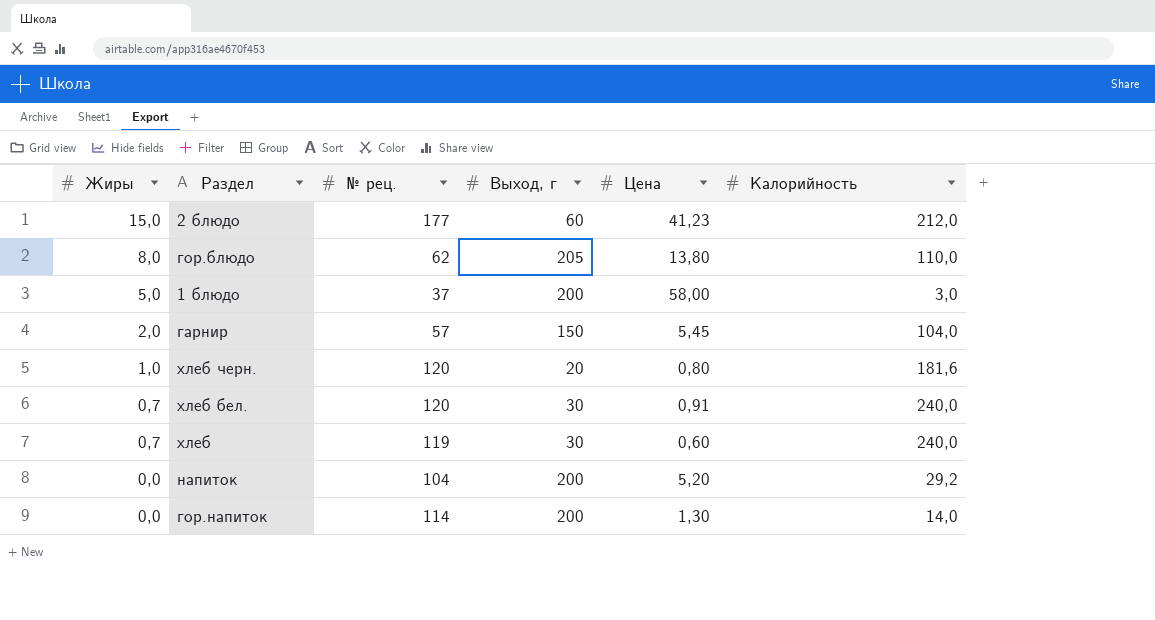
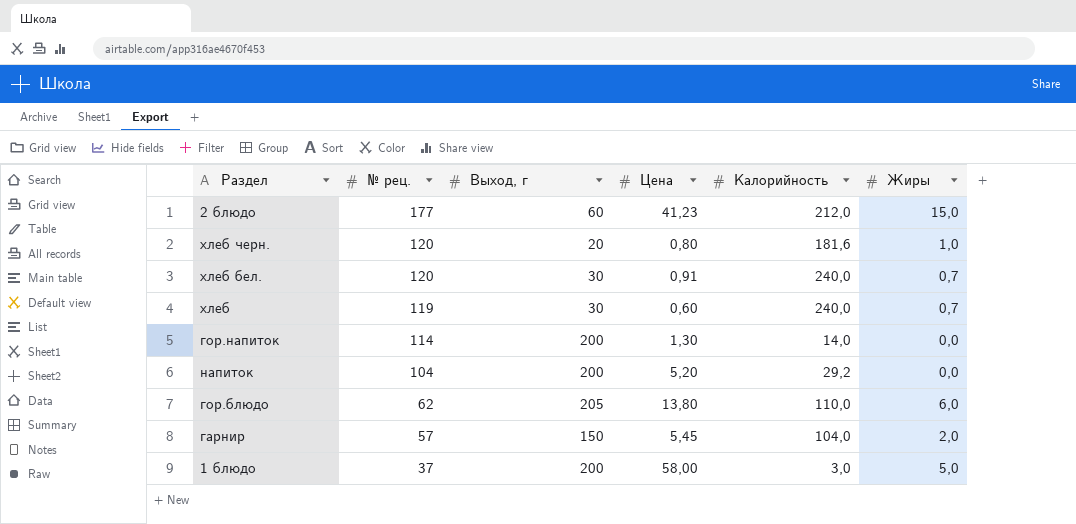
row order: Жиры descending -> № рец. descending
column Жиры | position: 1 -> 6
гор.блюдо | Жиры: 8,0 -> 6,0

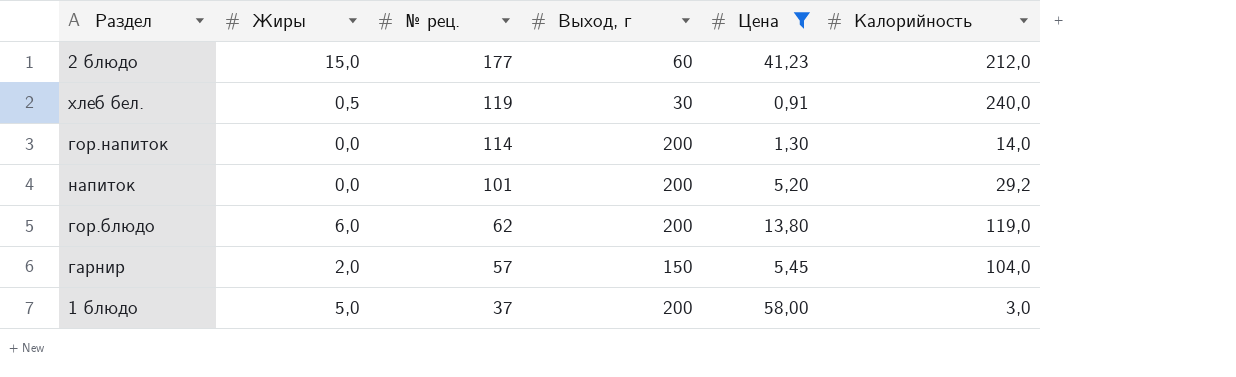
filter: none -> Цена >= 0,91
column Жиры | position: 6 -> 2
хлеб бел. | Жиры: 0,7 -> 0,5
хлеб бел. | № рец.: 120 -> 119
напиток | № рец.: 104 -> 101
гор.блюдо | Выход, г: 205 -> 200
гор.блюдо | Калорийность: 110,0 -> 119,0

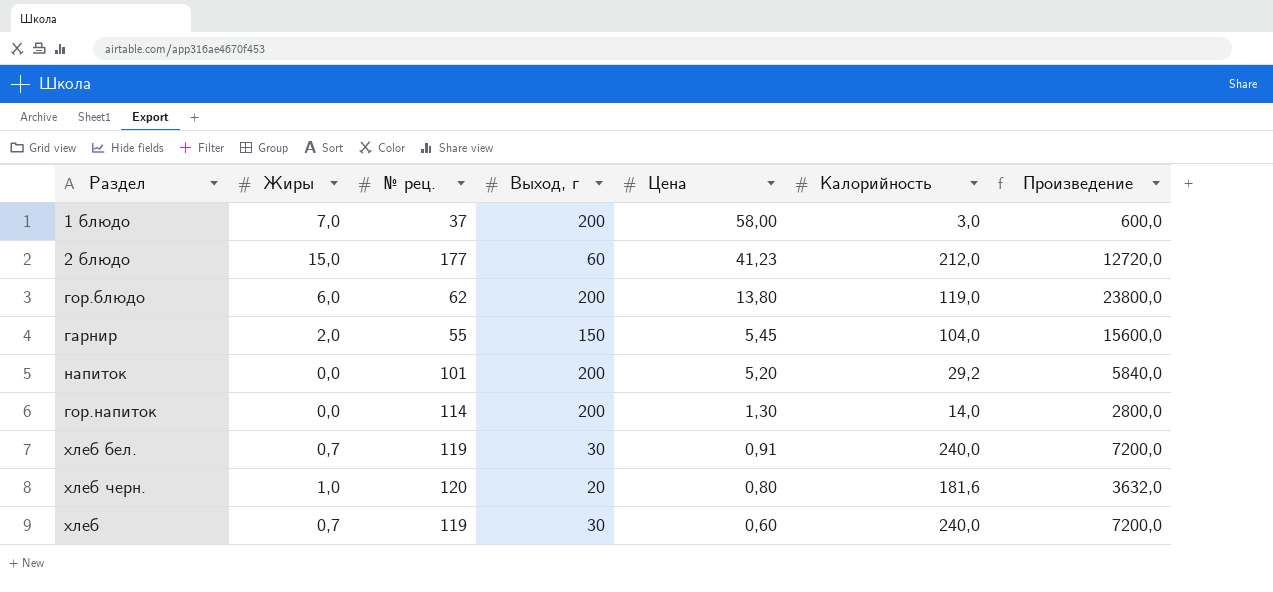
filter: Цена >= 0,91 -> none
row order: № рец. descending -> Цена descending
column Произведение | formula: none -> [Выход, г] * [Калорийность]
1 блюдо | Жиры: 5,0 -> 7,0
гарнир | № рец.: 57 -> 55
хлеб бел. | Жиры: 0,5 -> 0,7

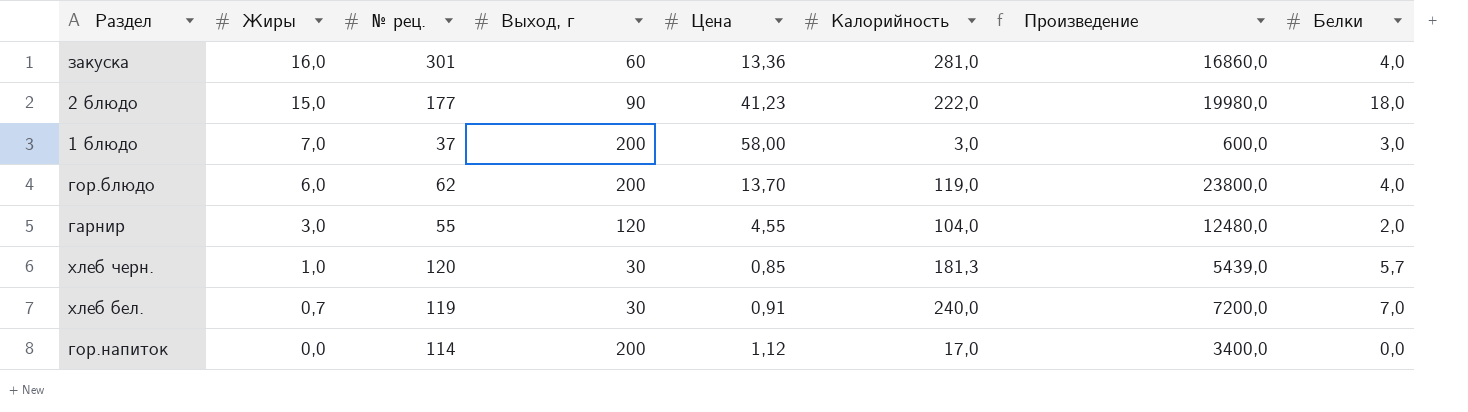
row order: Цена descending -> Жиры descending
column Белки | position: none -> 8
row напиток: 0,0 | 101 | 200 | 5,20 | 29,2 | 5840,0 -> none
row хлеб: 0,7 | 119 | 30 | 0,60 | 240,0 | 7200,0 -> none
row закуска: none -> 16,0 | 301 | 60 | 13,36 | 281,0 | 16860,0 | 4,0
2 блюдо | Выход, г: 60 -> 90
2 блюдо | Калорийность: 212,0 -> 222,0
2 блюдо | Произведение: 12720,0 -> 19980,0
гор.блюдо | Цена: 13,80 -> 13,70
гарнир | Жиры: 2,0 -> 3,0
гарнир | Выход, г: 150 -> 120
гарнир | Цена: 5,45 -> 4,55
гарнир | Произведение: 15600,0 -> 12480,0
хлеб черн. | Выход, г: 20 -> 30
хлеб черн. | Цена: 0,80 -> 0,85
хлеб черн. | Калорийность: 181,6 -> 181,3
хлеб черн. | Произведение: 3632,0 -> 5439,0
гор.напиток | Цена: 1,30 -> 1,12
гор.напиток | Калорийность: 14,0 -> 17,0
гор.напиток | Произведение: 2800,0 -> 3400,0

